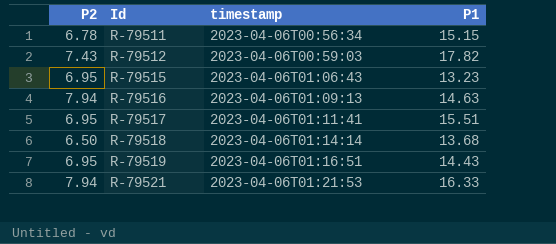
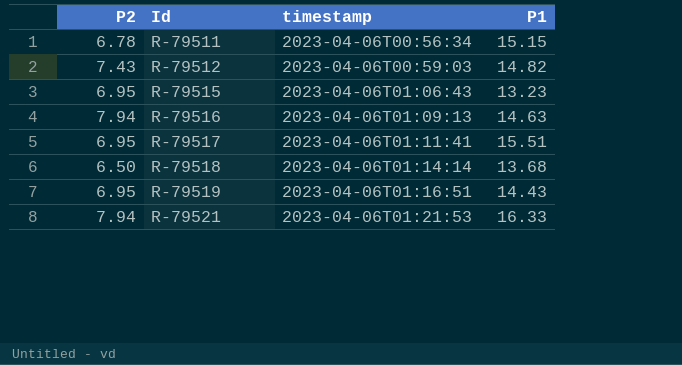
R-79512 | P1: 17.82 -> 14.82

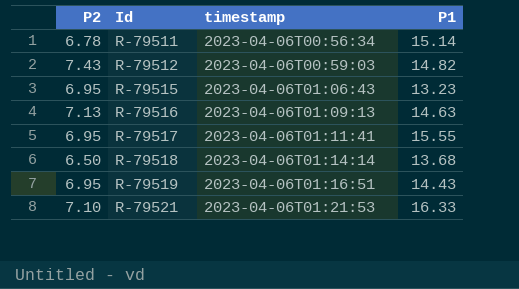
R-79511 | P1: 15.15 -> 15.14
R-79516 | P2: 7.94 -> 7.13
R-79517 | P1: 15.51 -> 15.55
R-79521 | P2: 7.94 -> 7.10

